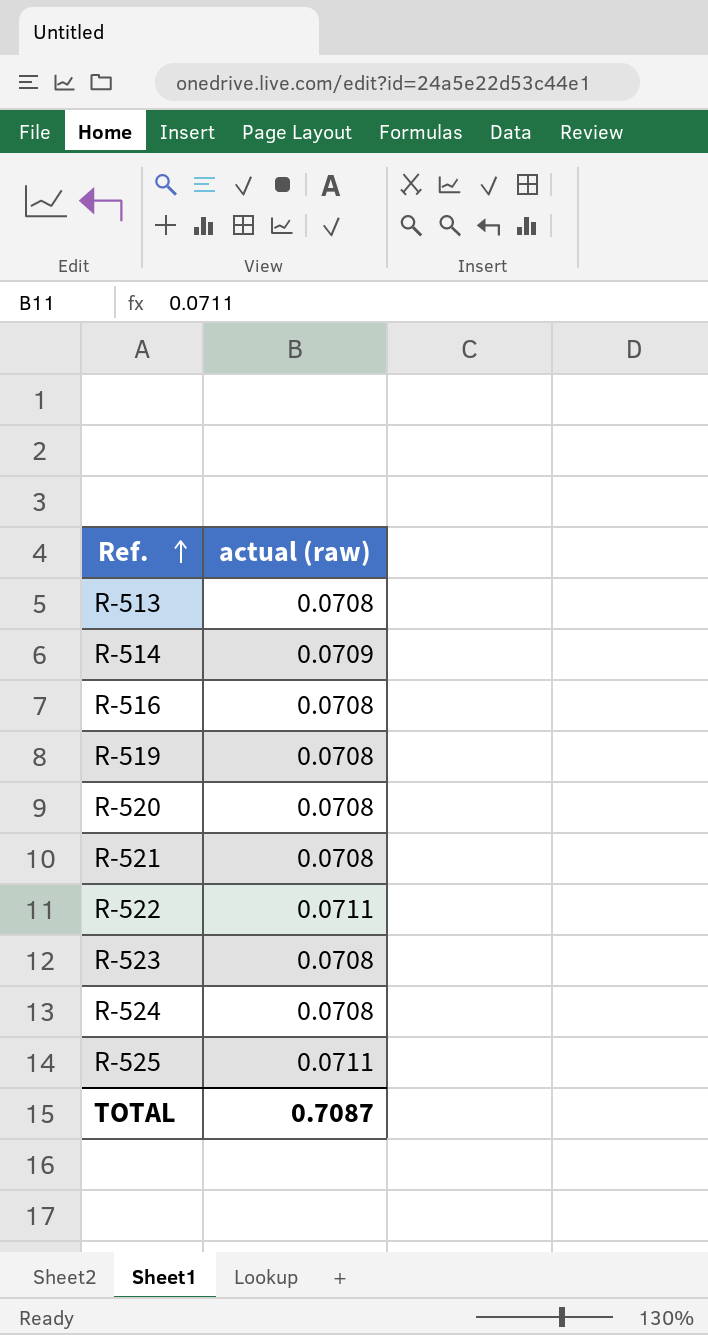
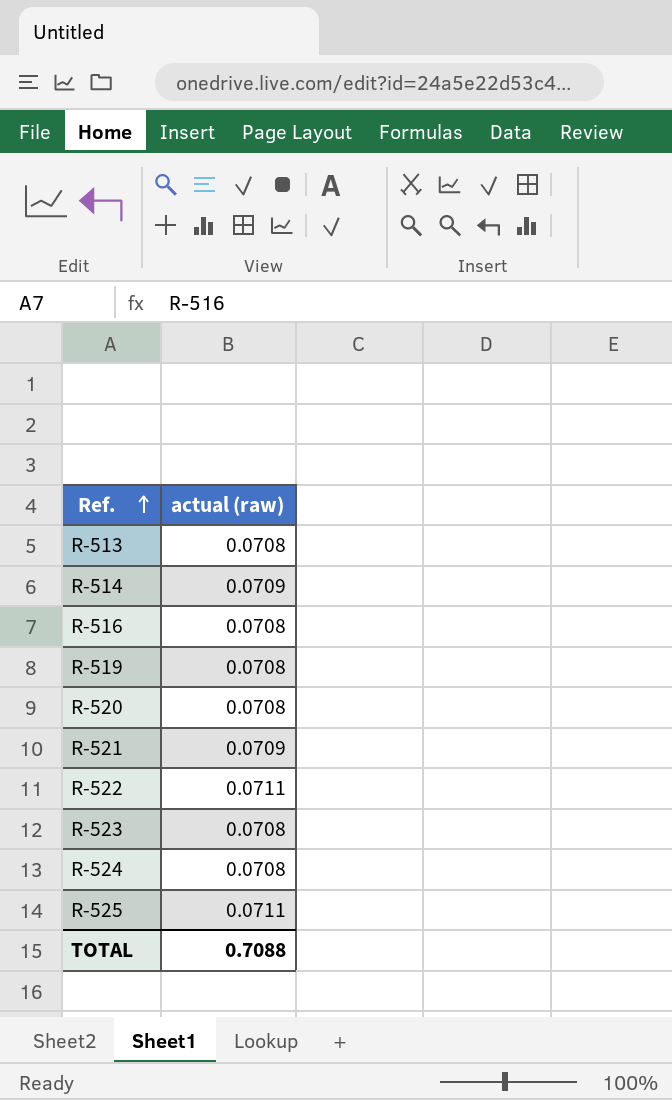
R-521 | actual (raw): 0.0708 -> 0.0709
TOTAL | actual (raw): 0.7087 -> 0.7088

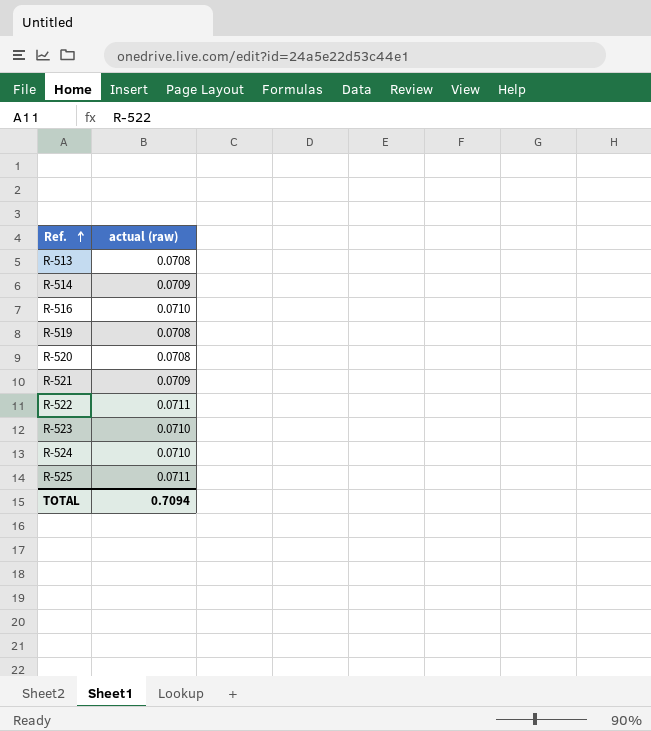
R-516 | actual (raw): 0.0708 -> 0.0710
R-523 | actual (raw): 0.0708 -> 0.0710
R-524 | actual (raw): 0.0708 -> 0.0710
TOTAL | actual (raw): 0.7088 -> 0.7094

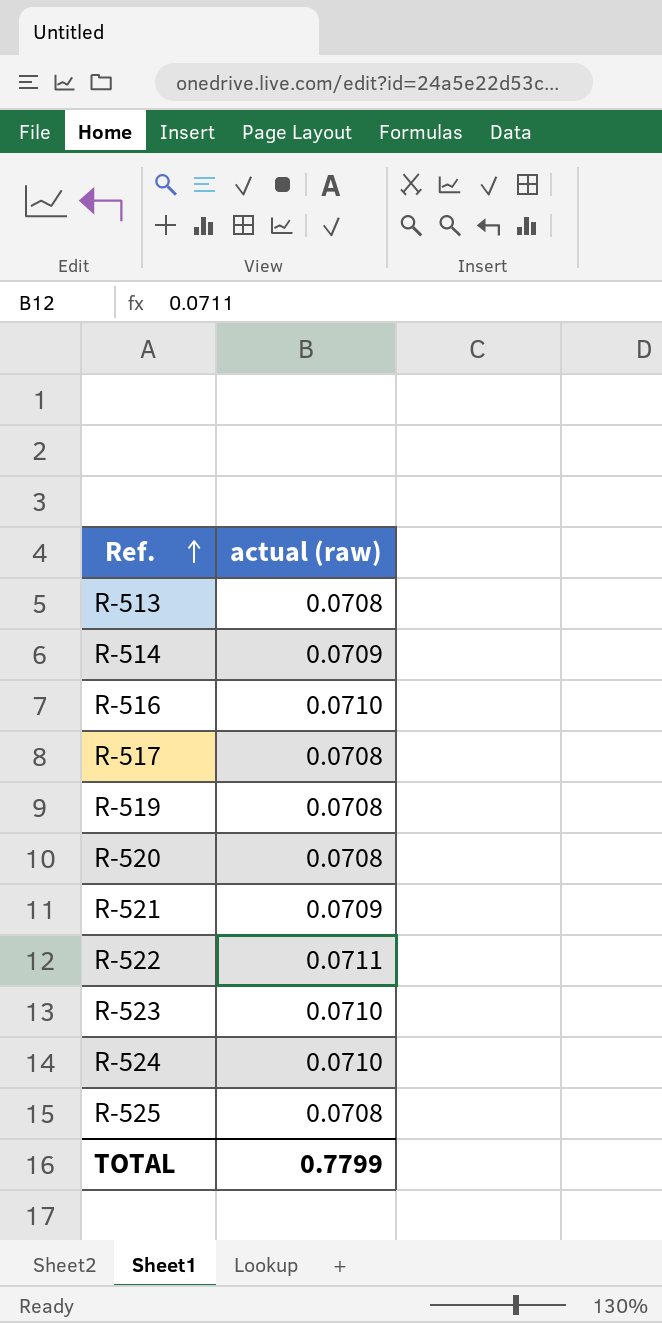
row R-517: none -> 0.0708
R-525 | actual (raw): 0.0711 -> 0.0708
TOTAL | actual (raw): 0.7094 -> 0.7799

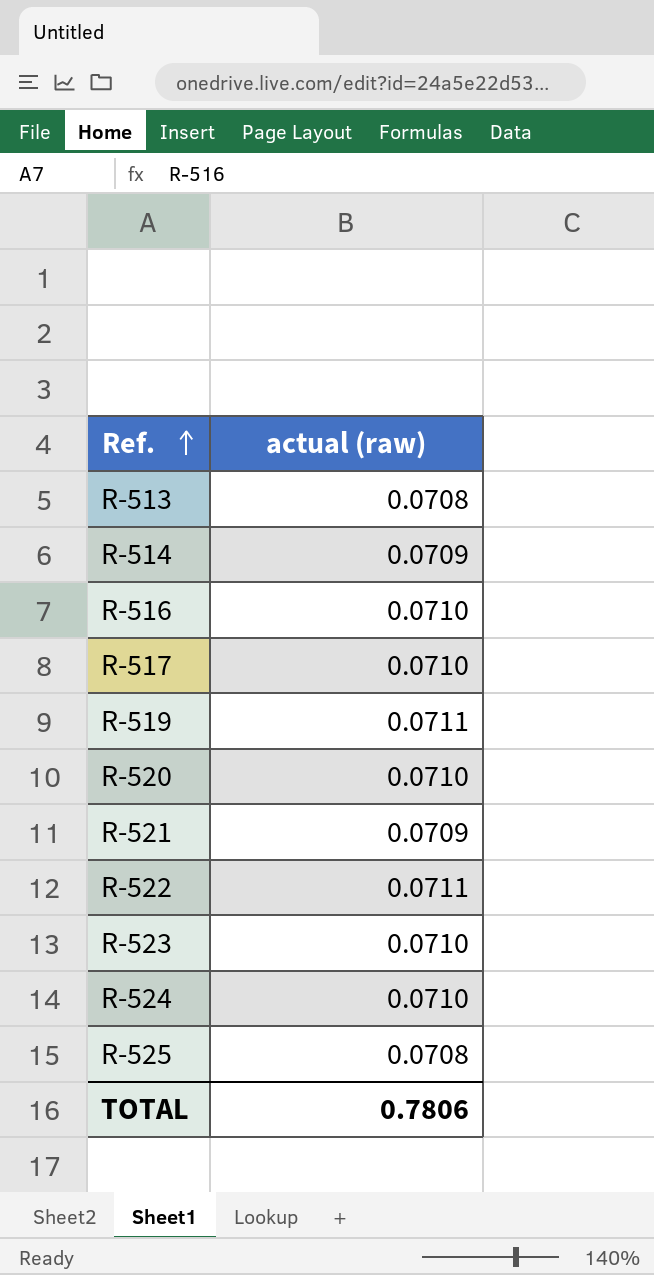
R-517 | actual (raw): 0.0708 -> 0.0710
R-519 | actual (raw): 0.0708 -> 0.0711
R-520 | actual (raw): 0.0708 -> 0.0710
TOTAL | actual (raw): 0.7799 -> 0.7806

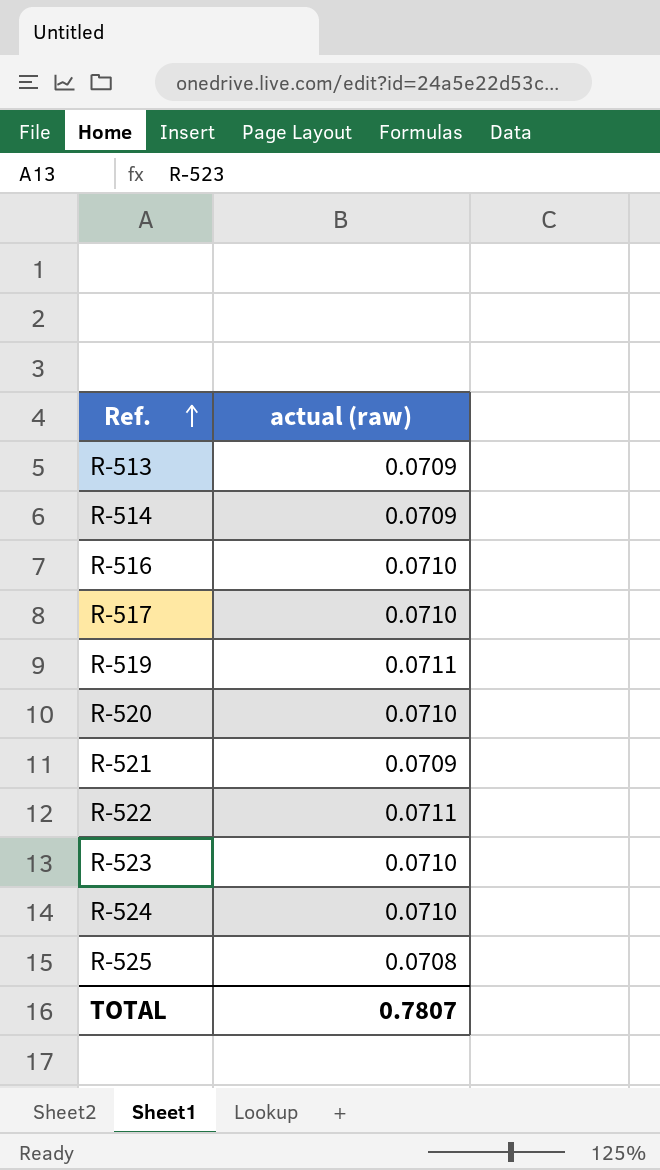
R-513 | actual (raw): 0.0708 -> 0.0709
TOTAL | actual (raw): 0.7806 -> 0.7807

